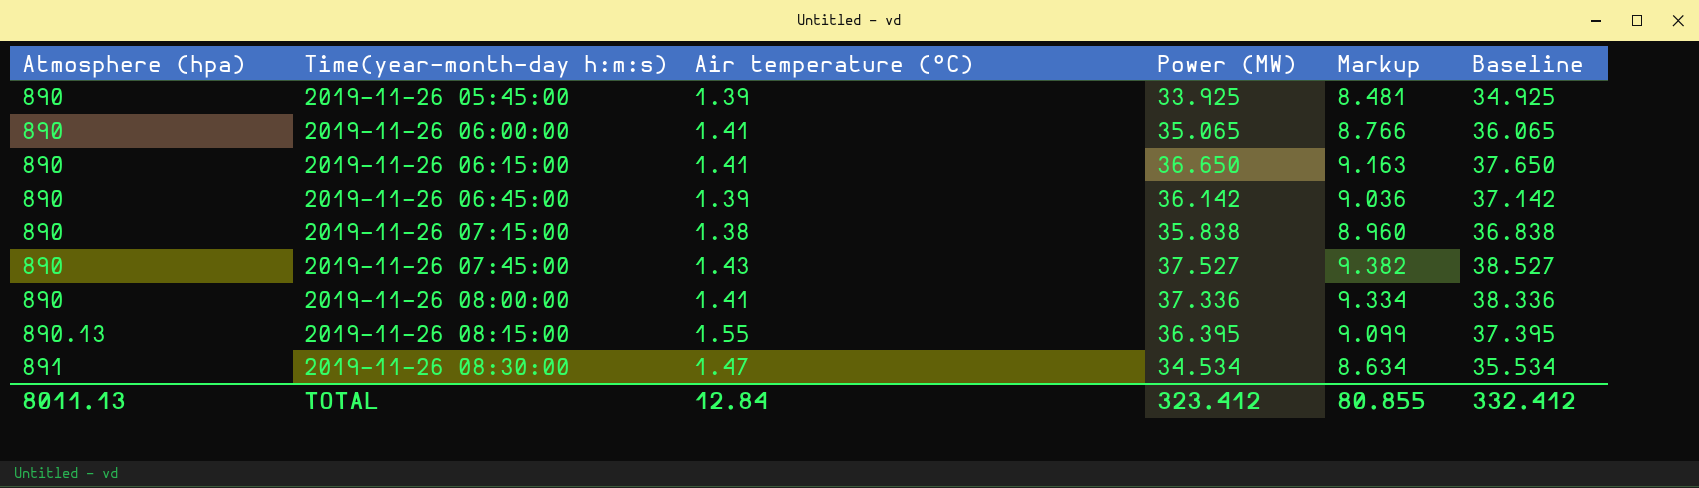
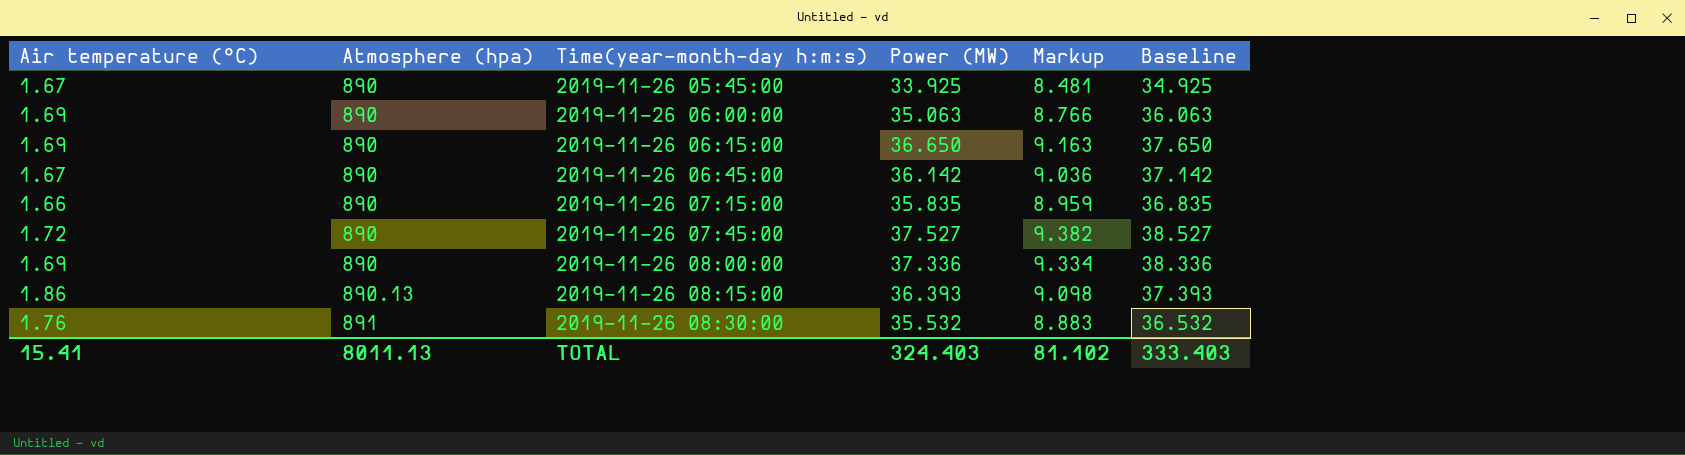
column Air temperature (°C) | position: 3 -> 1
2019-11-26 05:45:00 | Air temperature (°C): 1.39 -> 1.67
2019-11-26 06:00:00 | Air temperature (°C): 1.41 -> 1.69
2019-11-26 06:00:00 | Power (MW): 35.065 -> 35.063
2019-11-26 06:00:00 | Baseline: 36.065 -> 36.063
2019-11-26 06:15:00 | Air temperature (°C): 1.41 -> 1.69
2019-11-26 06:45:00 | Air temperature (°C): 1.39 -> 1.67
2019-11-26 07:15:00 | Air temperature (°C): 1.38 -> 1.66
2019-11-26 07:15:00 | Power (MW): 35.838 -> 35.835
2019-11-26 07:15:00 | Markup: 8.960 -> 8.959
2019-11-26 07:15:00 | Baseline: 36.838 -> 36.835
2019-11-26 07:45:00 | Air temperature (°C): 1.43 -> 1.72
2019-11-26 08:00:00 | Air temperature (°C): 1.41 -> 1.69
2019-11-26 08:15:00 | Air temperature (°C): 1.55 -> 1.86
2019-11-26 08:15:00 | Power (MW): 36.395 -> 36.393
2019-11-26 08:15:00 | Markup: 9.099 -> 9.098
2019-11-26 08:15:00 | Baseline: 37.395 -> 37.393
2019-11-26 08:30:00 | Air temperature (°C): 1.47 -> 1.76
2019-11-26 08:30:00 | Power (MW): 34.534 -> 35.532
2019-11-26 08:30:00 | Markup: 8.634 -> 8.883
2019-11-26 08:30:00 | Baseline: 35.534 -> 36.532
TOTAL | Air temperature (°C): 12.84 -> 15.41
TOTAL | Power (MW): 323.412 -> 324.403
TOTAL | Markup: 80.855 -> 81.102
TOTAL | Baseline: 332.412 -> 333.403

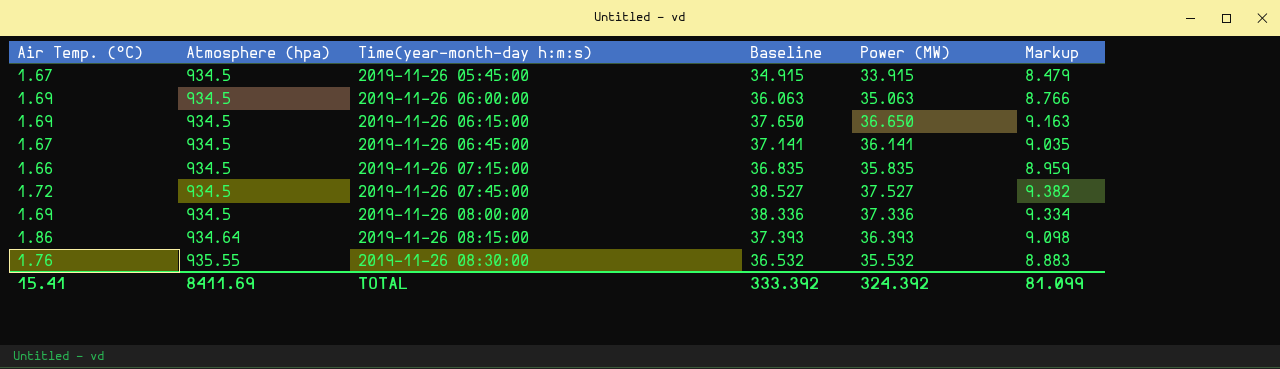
column name: Air temperature (°C) -> Air Temp. (°C)
column Baseline | position: 6 -> 4
2019-11-26 05:45:00 | Atmosphere (hpa): 890 -> 934.5
2019-11-26 05:45:00 | Baseline: 34.925 -> 34.915
2019-11-26 05:45:00 | Power (MW): 33.925 -> 33.915
2019-11-26 05:45:00 | Markup: 8.481 -> 8.479
2019-11-26 06:00:00 | Atmosphere (hpa): 890 -> 934.5
2019-11-26 06:15:00 | Atmosphere (hpa): 890 -> 934.5
2019-11-26 06:45:00 | Atmosphere (hpa): 890 -> 934.5
2019-11-26 06:45:00 | Baseline: 37.142 -> 37.141
2019-11-26 06:45:00 | Power (MW): 36.142 -> 36.141
2019-11-26 06:45:00 | Markup: 9.036 -> 9.035
2019-11-26 07:15:00 | Atmosphere (hpa): 890 -> 934.5
2019-11-26 07:45:00 | Atmosphere (hpa): 890 -> 934.5
2019-11-26 08:00:00 | Atmosphere (hpa): 890 -> 934.5
2019-11-26 08:15:00 | Atmosphere (hpa): 890.13 -> 934.64
2019-11-26 08:30:00 | Atmosphere (hpa): 891 -> 935.55
TOTAL | Atmosphere (hpa): 8011.13 -> 8411.69
TOTAL | Baseline: 333.403 -> 333.392
TOTAL | Power (MW): 324.403 -> 324.392
TOTAL | Markup: 81.102 -> 81.099

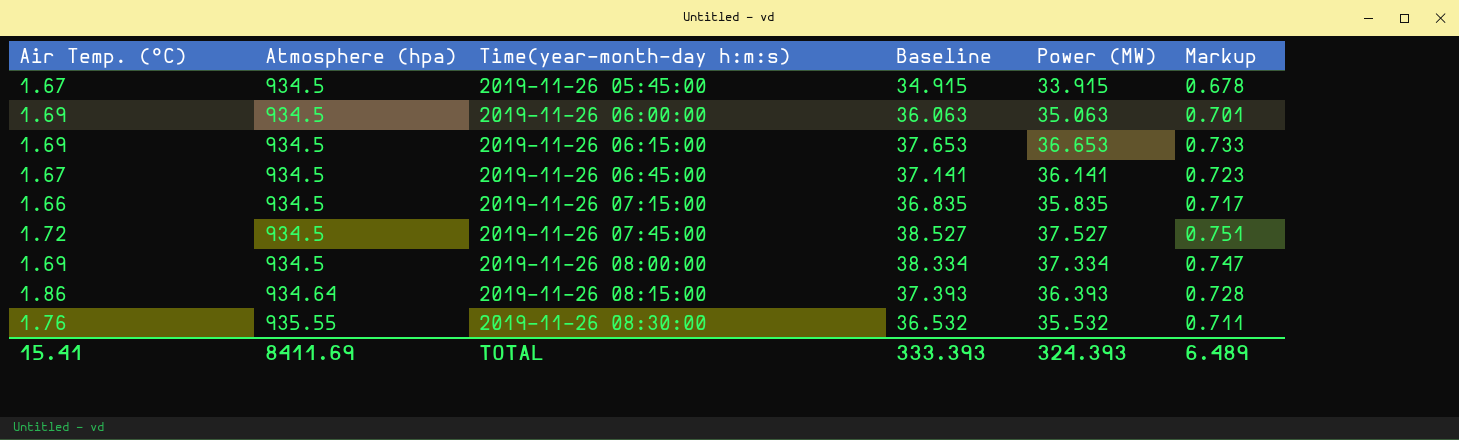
column Markup | formula: [Power (MW)] * 0.25 -> [Power (MW)] * 0.02
2019-11-26 06:15:00 | Baseline: 37.650 -> 37.653
2019-11-26 06:15:00 | Power (MW): 36.650 -> 36.653
2019-11-26 08:00:00 | Baseline: 38.336 -> 38.334
2019-11-26 08:00:00 | Power (MW): 37.336 -> 37.334
TOTAL | Baseline: 333.392 -> 333.393
TOTAL | Power (MW): 324.392 -> 324.393
TOTAL | Markup: 81.099 -> 6.489

